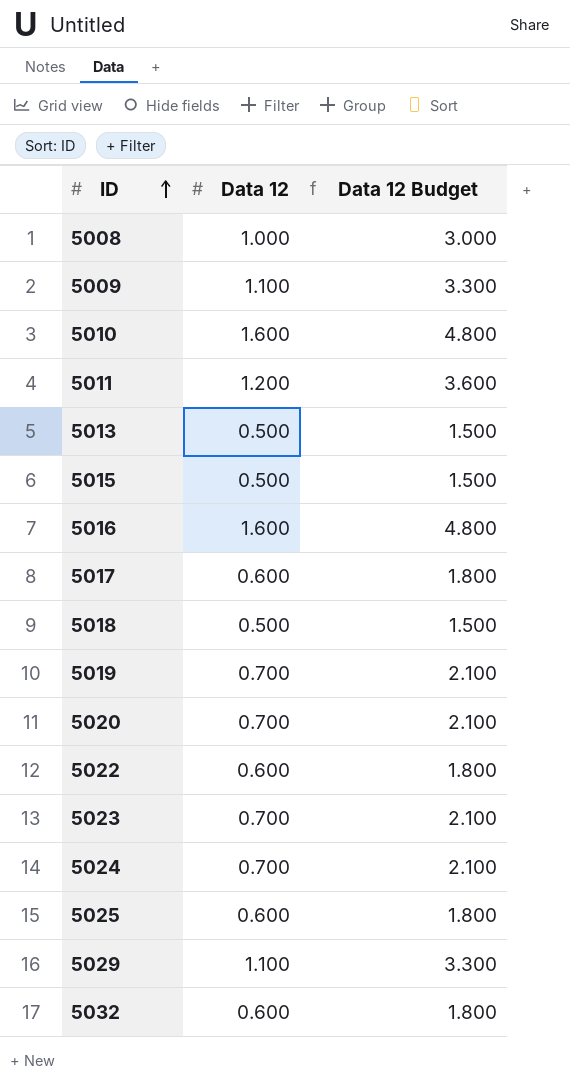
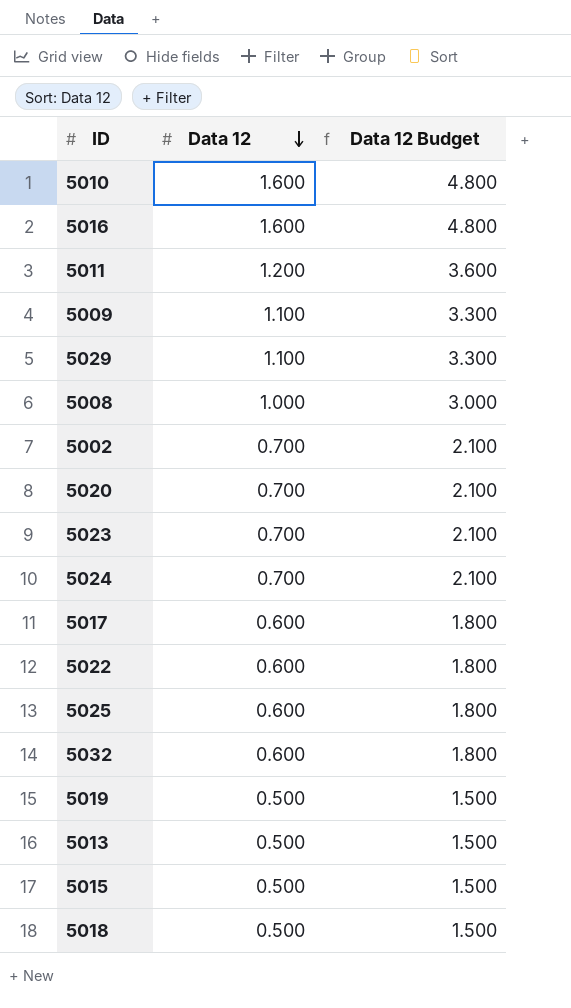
row order: ID ascending -> Data 12 descending
row 5002: none -> 0.700 | 2.100
5019 | Data 12: 0.700 -> 0.500
5019 | Data 12 Budget: 2.100 -> 1.500

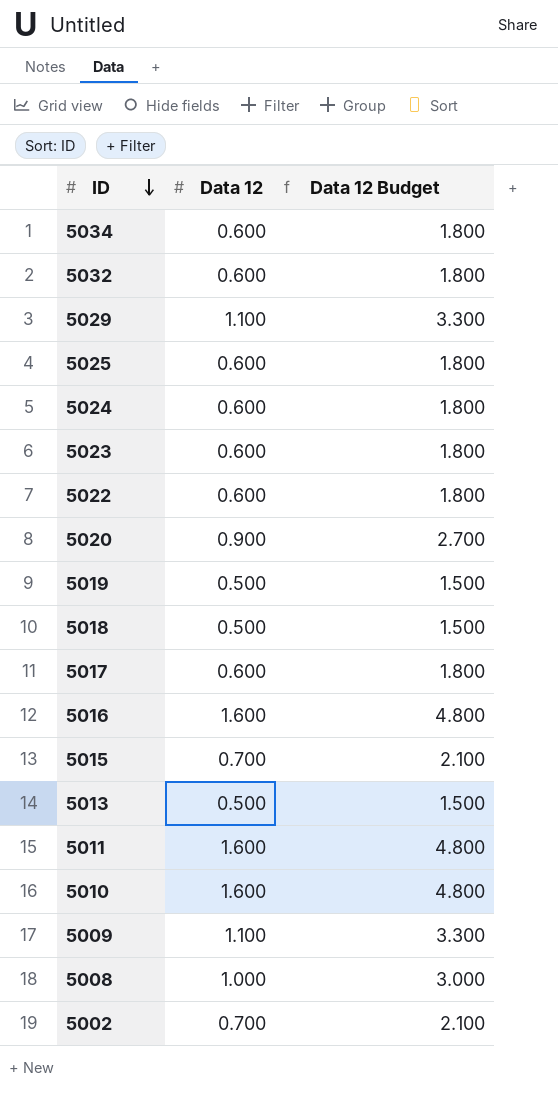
row order: Data 12 descending -> ID descending
row 5034: none -> 0.600 | 1.800
5024 | Data 12: 0.700 -> 0.600
5024 | Data 12 Budget: 2.100 -> 1.800
5023 | Data 12: 0.700 -> 0.600
5023 | Data 12 Budget: 2.100 -> 1.800
5020 | Data 12: 0.700 -> 0.900
5020 | Data 12 Budget: 2.100 -> 2.700
5015 | Data 12: 0.500 -> 0.700
5015 | Data 12 Budget: 1.500 -> 2.100
5011 | Data 12: 1.200 -> 1.600
5011 | Data 12 Budget: 3.600 -> 4.800

